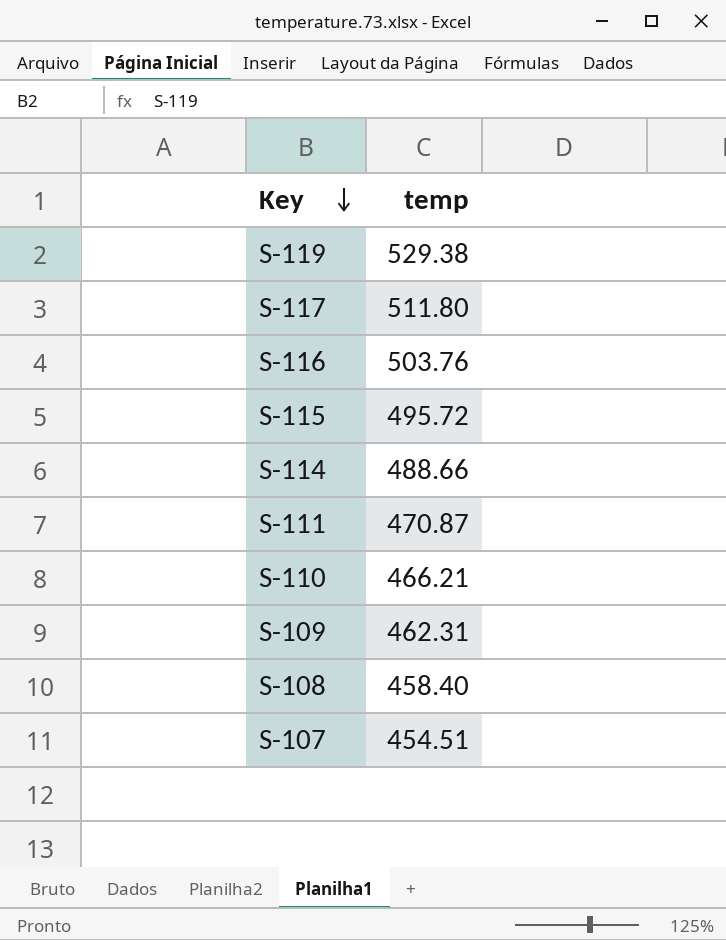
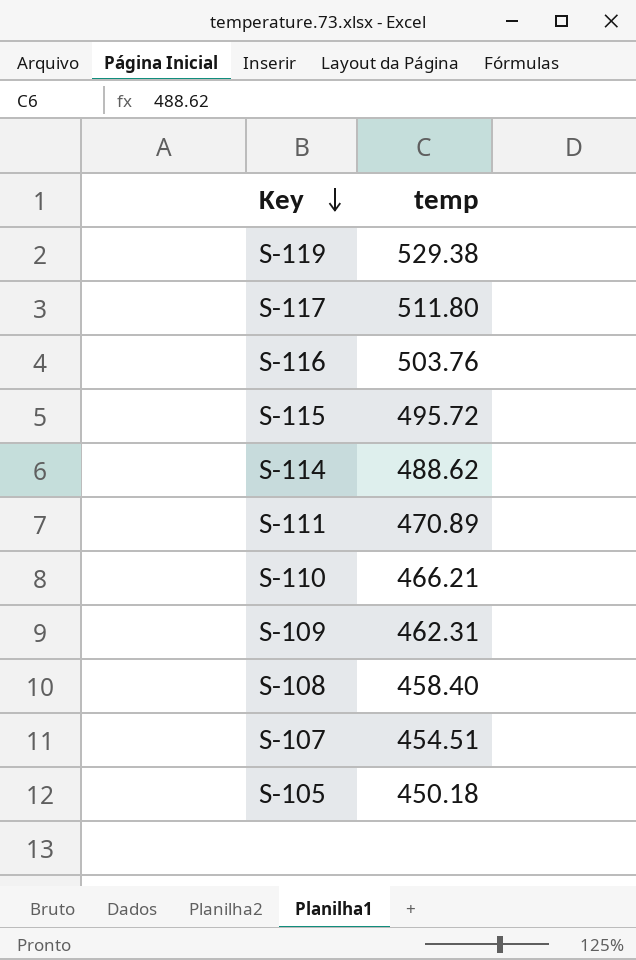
S-114 | temp: 488.66 -> 488.62
S-111 | temp: 470.87 -> 470.89
row S-105: none -> 450.18

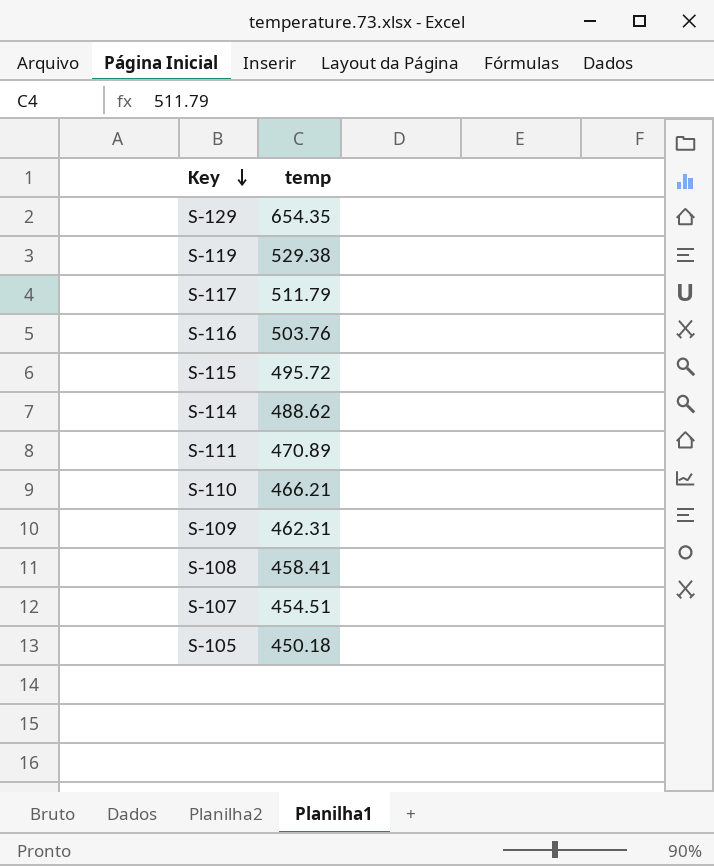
row S-129: none -> 654.35
S-117 | temp: 511.80 -> 511.79
S-108 | temp: 458.40 -> 458.41

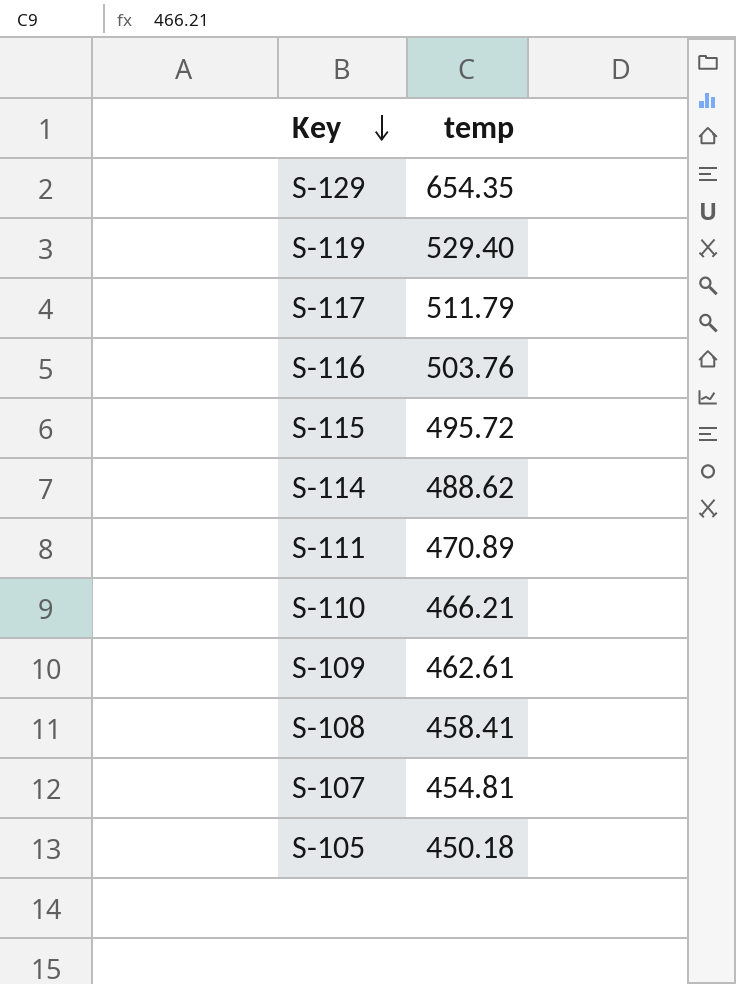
S-119 | temp: 529.38 -> 529.40
S-109 | temp: 462.31 -> 462.61
S-107 | temp: 454.51 -> 454.81

